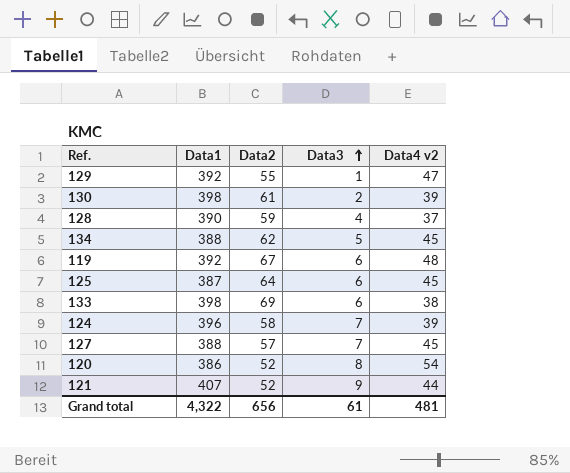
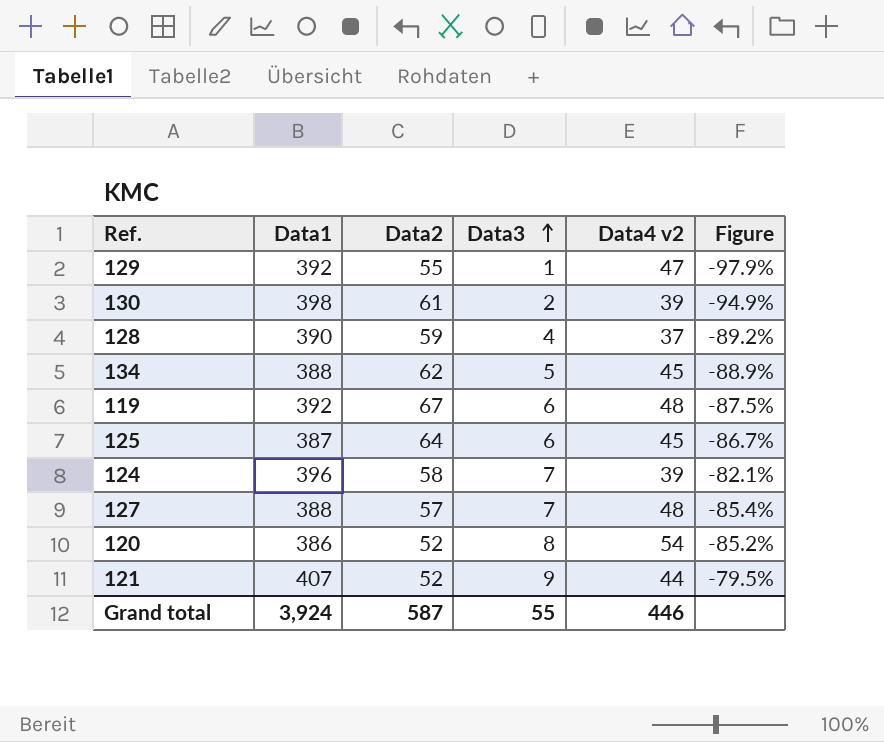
column Figure | formula: none -> ([Data3] - [Data4 v2]) / [Data4 v2]
row 133: 398 | 69 | 6 | 38 -> none
127 | Data4 v2: 45 -> 48
Grand total | Data1: 4,322 -> 3,924
Grand total | Data2: 656 -> 587
Grand total | Data3: 61 -> 55
Grand total | Data4 v2: 481 -> 446

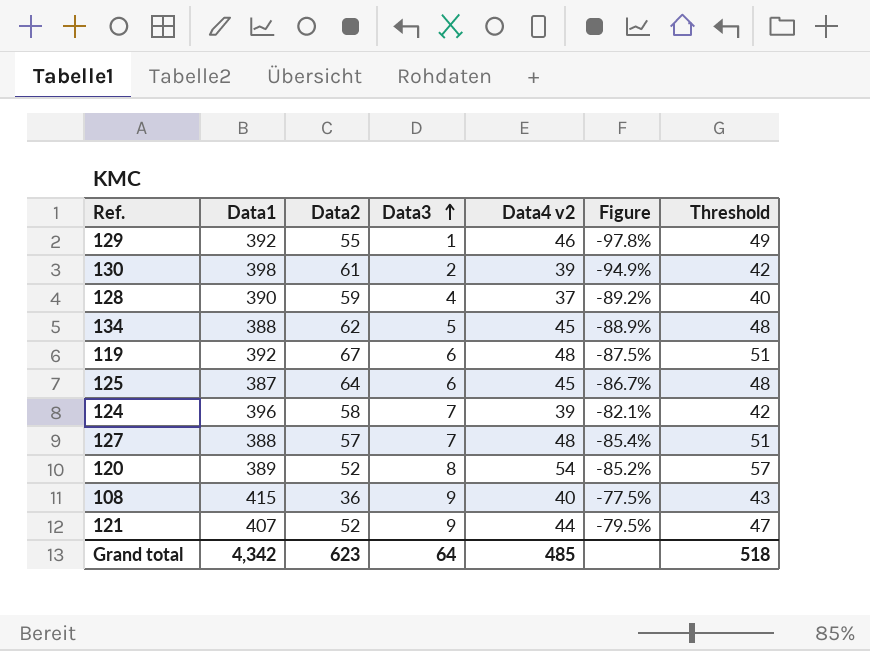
column Threshold | formula: none -> [Data4 v2] + 3
129 | Data4 v2: 47 -> 46
129 | Figure: -97.9% -> -97.8%
120 | Data1: 386 -> 389
row 108: none -> 415 | 36 | 9 | 40 | -77.5% | 43
Grand total | Data1: 3,924 -> 4,342
Grand total | Data2: 587 -> 623
Grand total | Data3: 55 -> 64
Grand total | Data4 v2: 446 -> 485

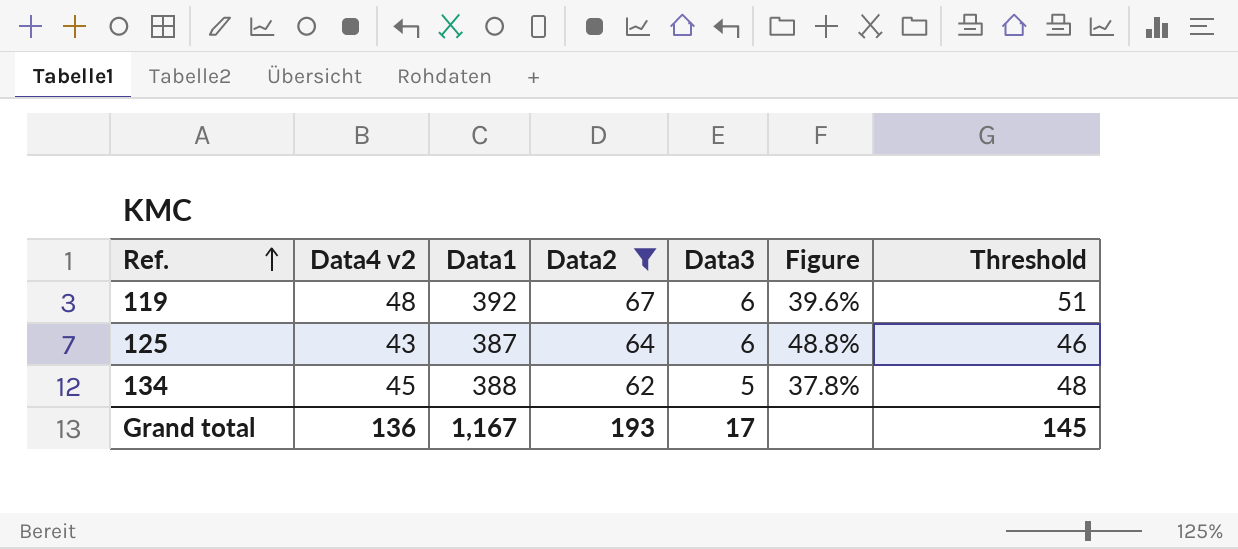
filter: none -> Data2 >= 62
row order: Data3 ascending -> Ref. ascending
column Data4 v2 | position: 5 -> 2
column Figure | formula: ([Data3] - [Data4 v2]) / [Data4 v2] -> ([Data2] - [Data4 v2]) / [Data4 v2]
125 | Data4 v2: 45 -> 43
125 | Threshold: 48 -> 46
Grand total | Data4 v2: 485 -> 136
Grand total | Data1: 4,342 -> 1,167
Grand total | Data2: 623 -> 193
Grand total | Data3: 64 -> 17
Grand total | Threshold: 518 -> 145

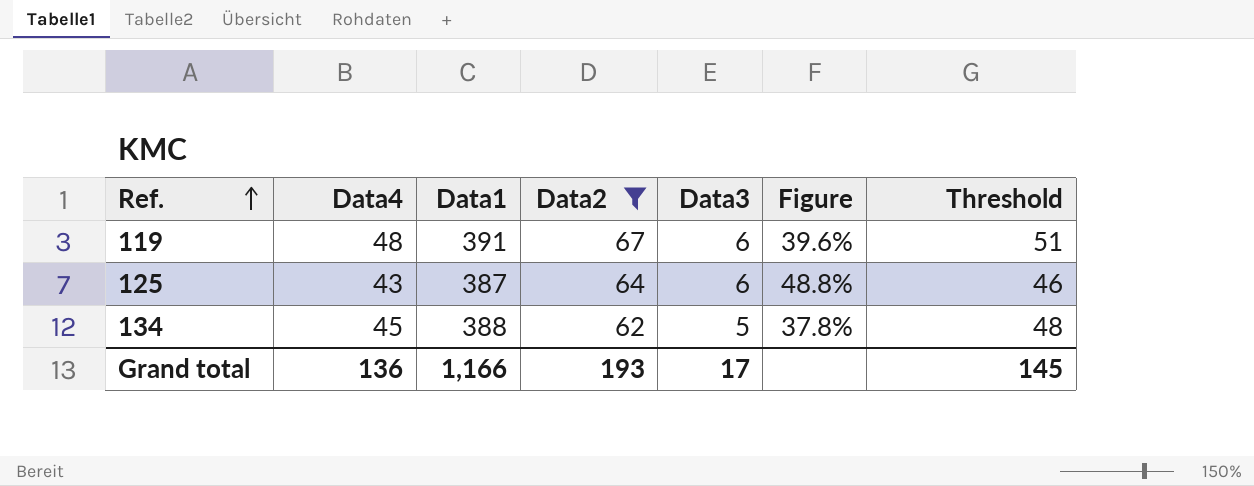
column name: Data4 v2 -> Data4
119 | Data1: 392 -> 391
Grand total | Data1: 1,167 -> 1,166

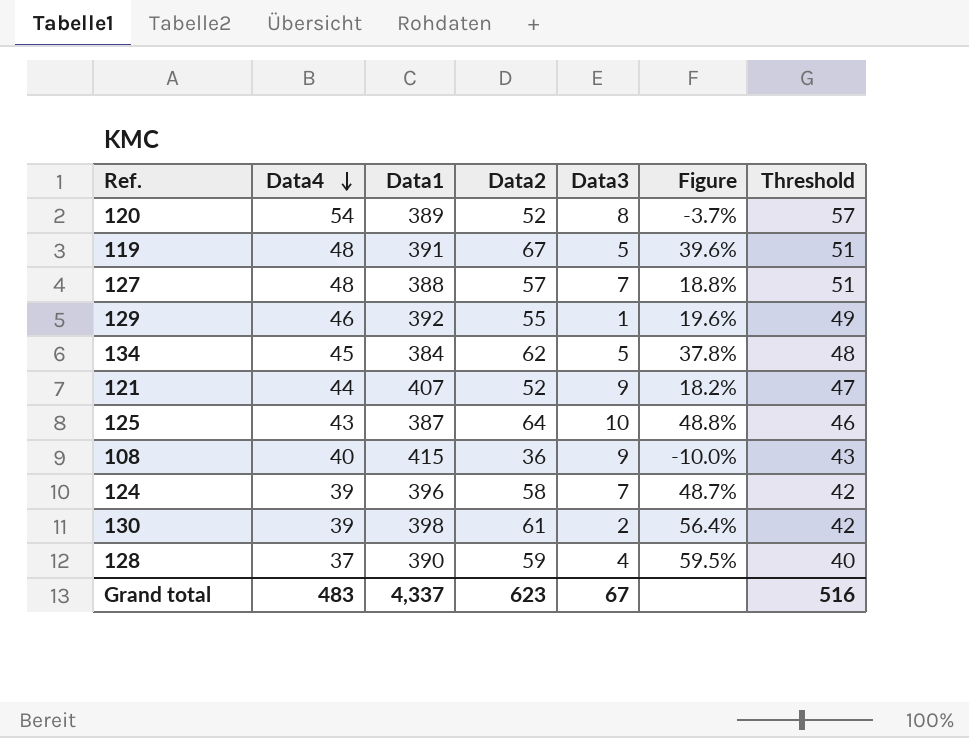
filter: Data2 >= 62 -> none
row order: Ref. ascending -> Data4 descending
119 | Data3: 6 -> 5
134 | Data1: 388 -> 384
125 | Data3: 6 -> 10
Grand total | Data4: 136 -> 483
Grand total | Data1: 1,166 -> 4,337
Grand total | Data2: 193 -> 623
Grand total | Data3: 17 -> 67
Grand total | Threshold: 145 -> 516

